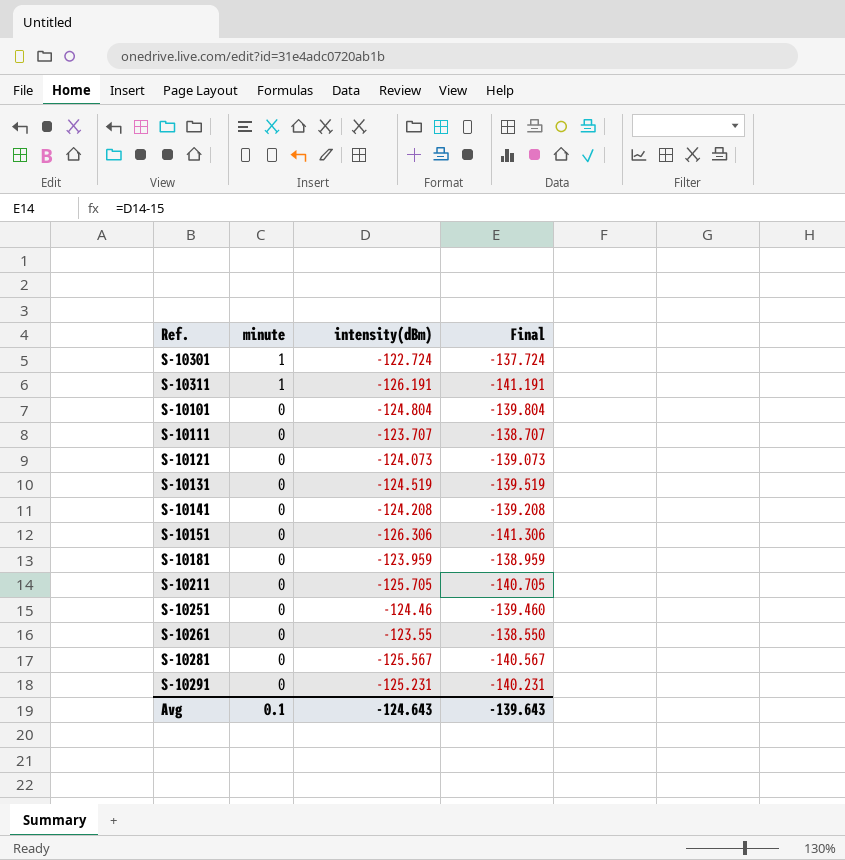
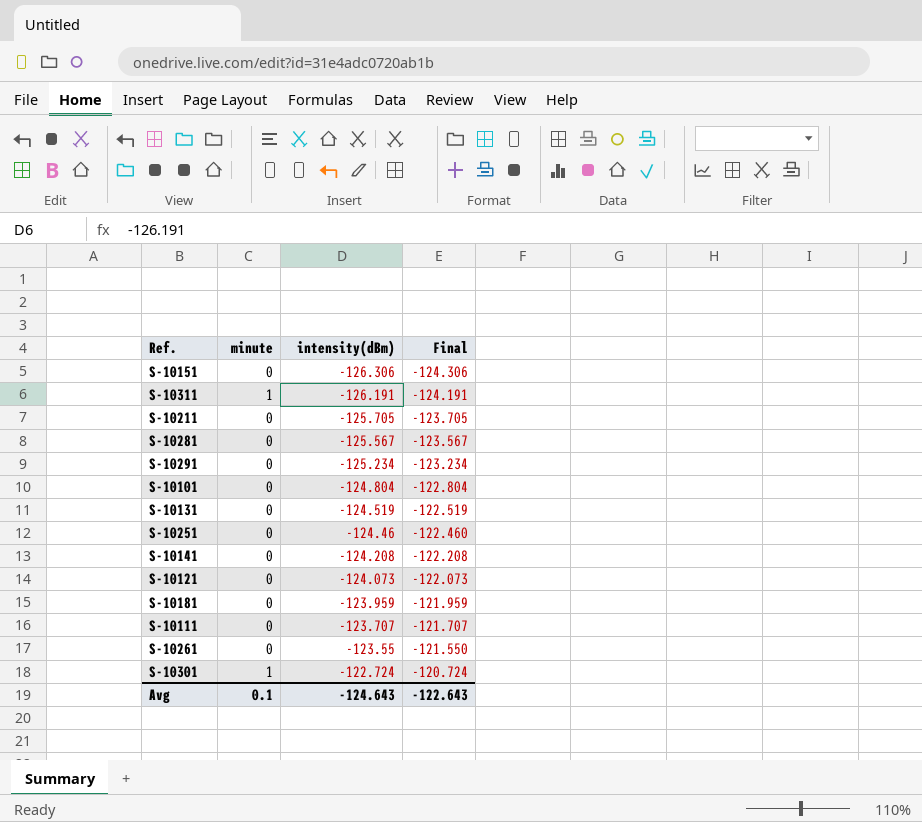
row order: minute descending -> intensity(dBm) ascending
column Final | formula: [intensity(dBm)] - 15 -> [intensity(dBm)] + 2
S-10291 | intensity(dBm): -125.231 -> -125.234
Avg | Final: -139.643 -> -122.643

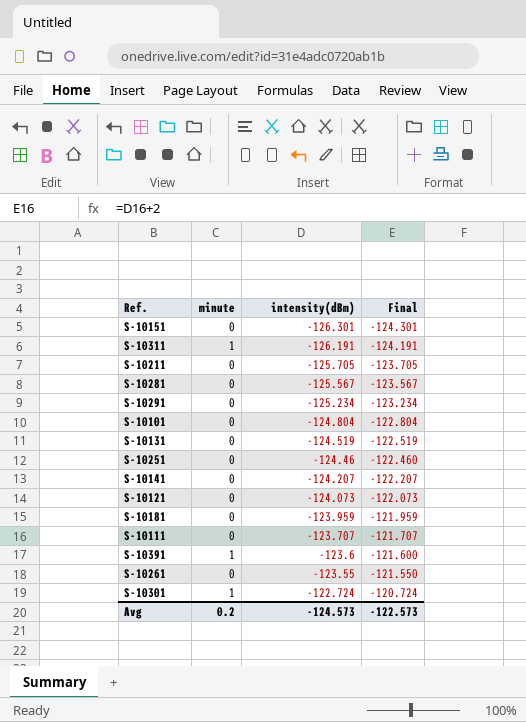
S-10151 | intensity(dBm): -126.306 -> -126.301
S-10151 | Final: -124.306 -> -124.301
S-10141 | intensity(dBm): -124.208 -> -124.207
S-10141 | Final: -122.208 -> -122.207
row S-10391: none -> 1 | -123.6 | -121.600
Avg | minute: 0.1 -> 0.2
Avg | intensity(dBm): -124.643 -> -124.573
Avg | Final: -122.643 -> -122.573

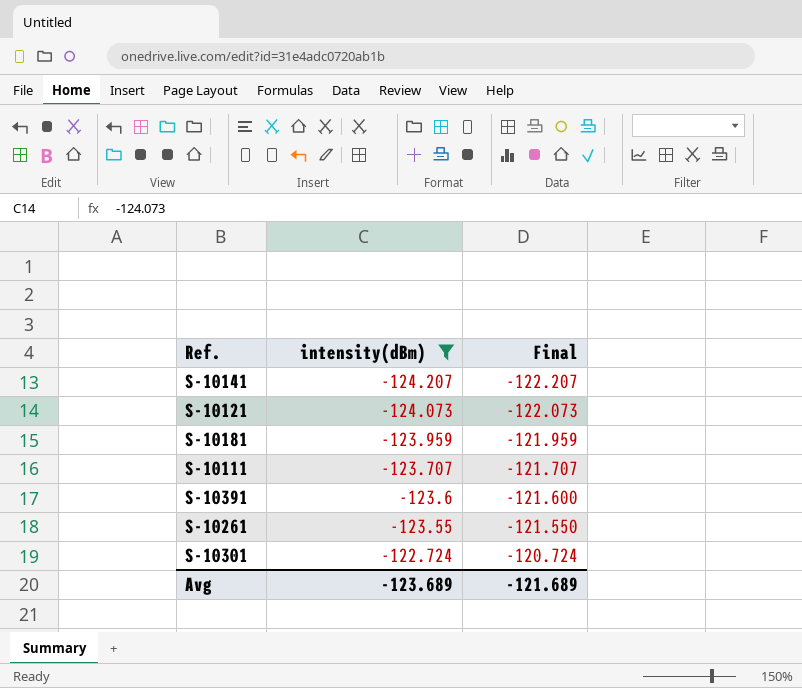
filter: none -> intensity(dBm) >= -124.207
column minute | position: 2 -> none
Avg | intensity(dBm): -124.573 -> -123.689
Avg | Final: -122.573 -> -121.689

